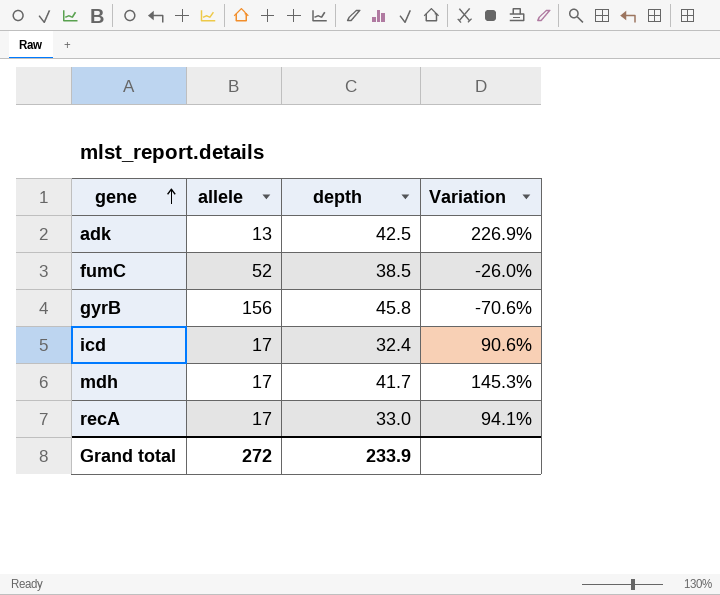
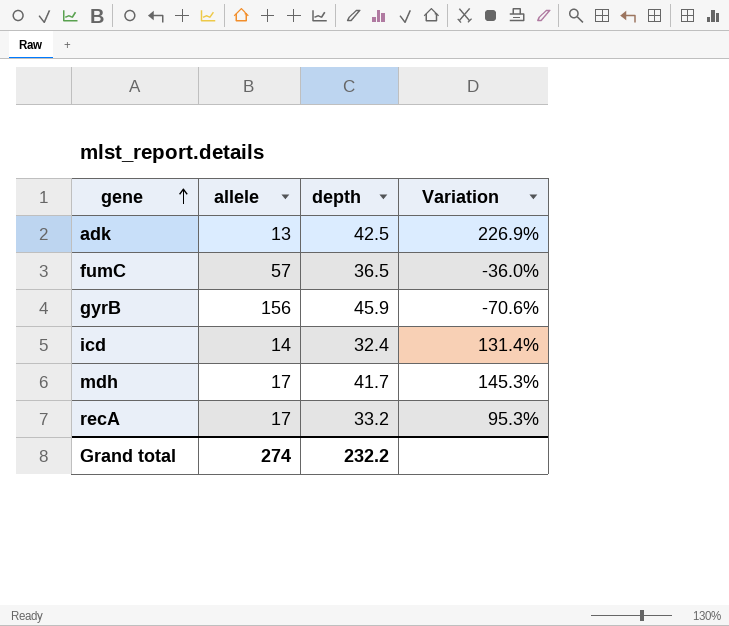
fumC | allele: 52 -> 57
fumC | depth: 38.5 -> 36.5
fumC | Variation: -26.0% -> -36.0%
gyrB | depth: 45.8 -> 45.9
icd | allele: 17 -> 14
icd | Variation: 90.6% -> 131.4%
recA | depth: 33.0 -> 33.2
recA | Variation: 94.1% -> 95.3%
Grand total | allele: 272 -> 274
Grand total | depth: 233.9 -> 232.2

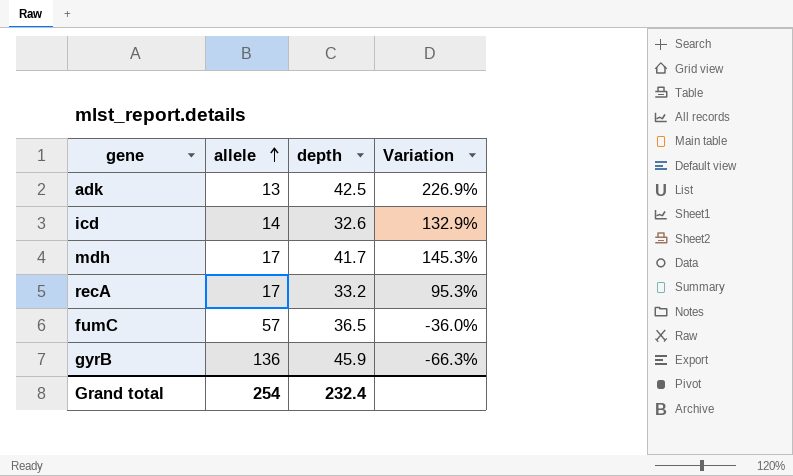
row order: gene ascending -> allele ascending
icd | depth: 32.4 -> 32.6
icd | Variation: 131.4% -> 132.9%
gyrB | allele: 156 -> 136
gyrB | Variation: -70.6% -> -66.3%
Grand total | allele: 274 -> 254
Grand total | depth: 232.2 -> 232.4

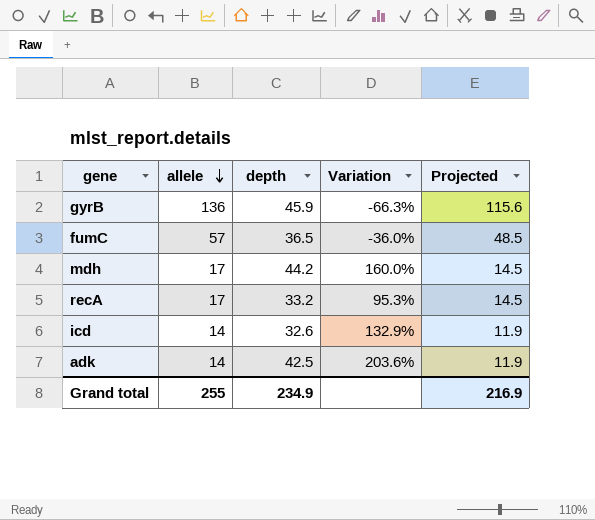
row order: allele ascending -> allele descending
column Projected | formula: none -> [allele] * 0.85
mdh | depth: 41.7 -> 44.2
mdh | Variation: 145.3% -> 160.0%
adk | allele: 13 -> 14
adk | Variation: 226.9% -> 203.6%
Grand total | allele: 254 -> 255
Grand total | depth: 232.4 -> 234.9

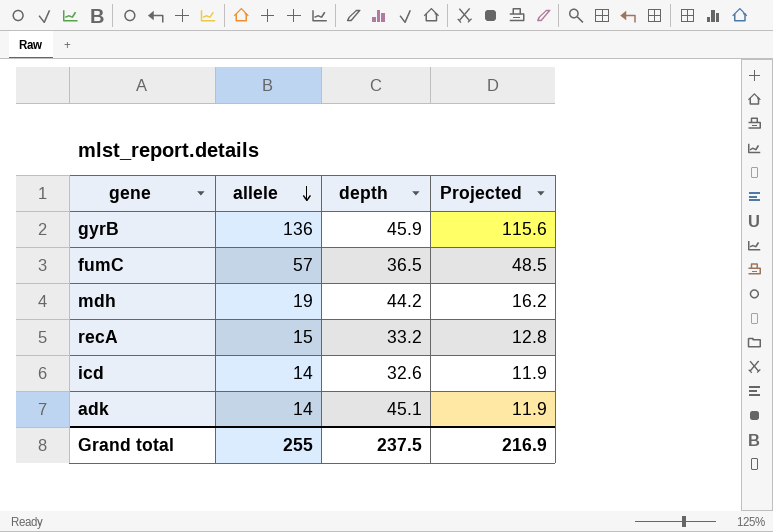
column Variation | formula: ([depth] - [allele]) / [allele] -> none
mdh | allele: 17 -> 19
mdh | Projected: 14.5 -> 16.2
recA | allele: 17 -> 15
recA | Projected: 14.5 -> 12.8
adk | depth: 42.5 -> 45.1
Grand total | depth: 234.9 -> 237.5

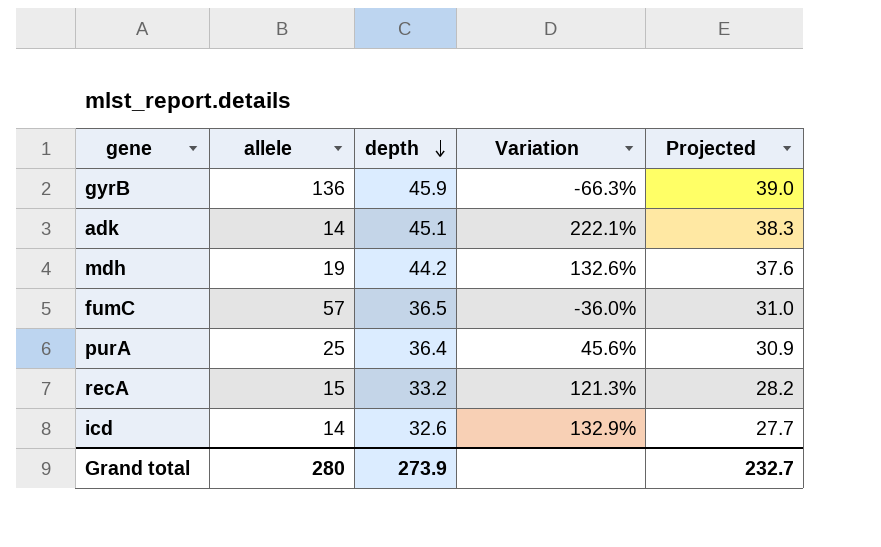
row order: allele descending -> depth descending
column Variation | formula: none -> ([depth] - [allele]) / [allele]
column Projected | formula: [allele] * 0.85 -> [depth] * 0.85
row purA: none -> 25 | 36.4 | 45.6% | 30.9
Grand total | allele: 255 -> 280
Grand total | depth: 237.5 -> 273.9
Grand total | Projected: 216.9 -> 232.7

